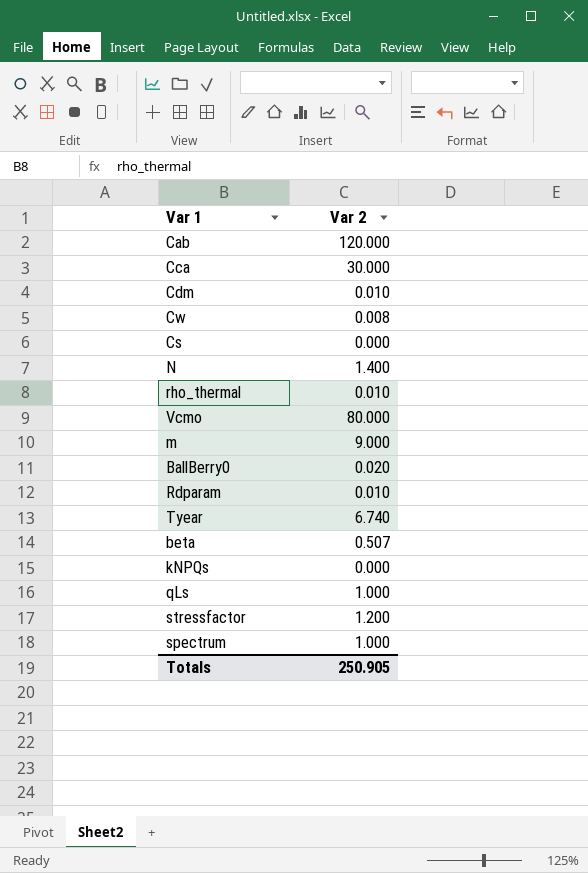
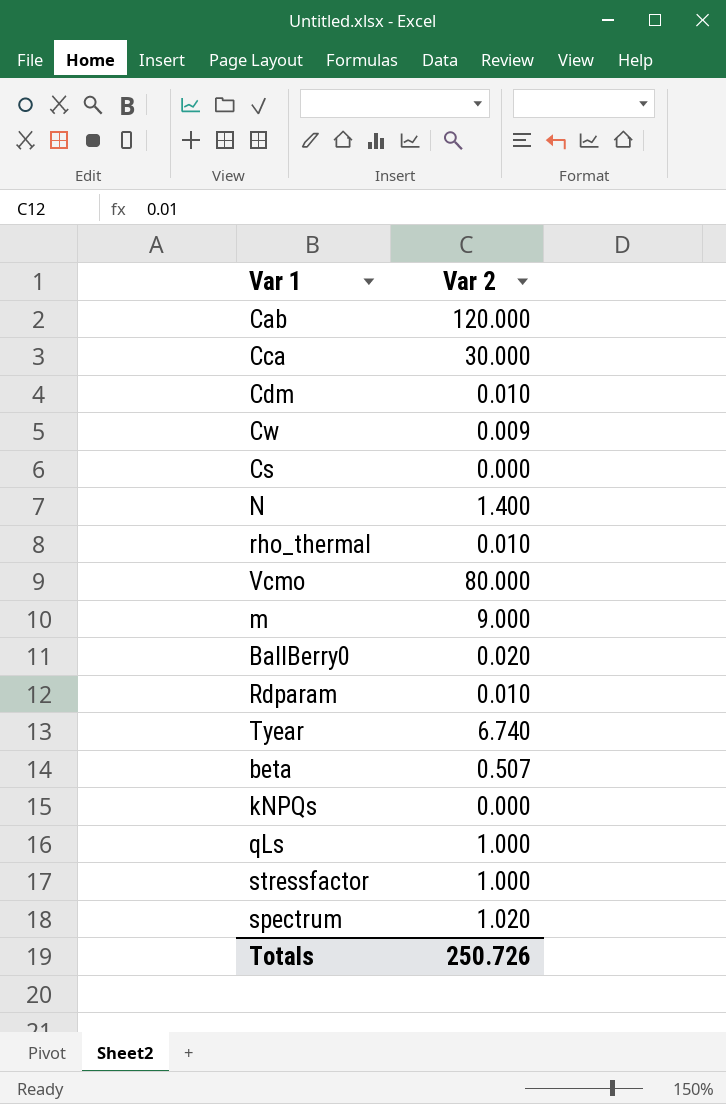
Cw | Var 2: 0.008 -> 0.009
stressfactor | Var 2: 1.200 -> 1.000
spectrum | Var 2: 1.000 -> 1.020
Totals | Var 2: 250.905 -> 250.726

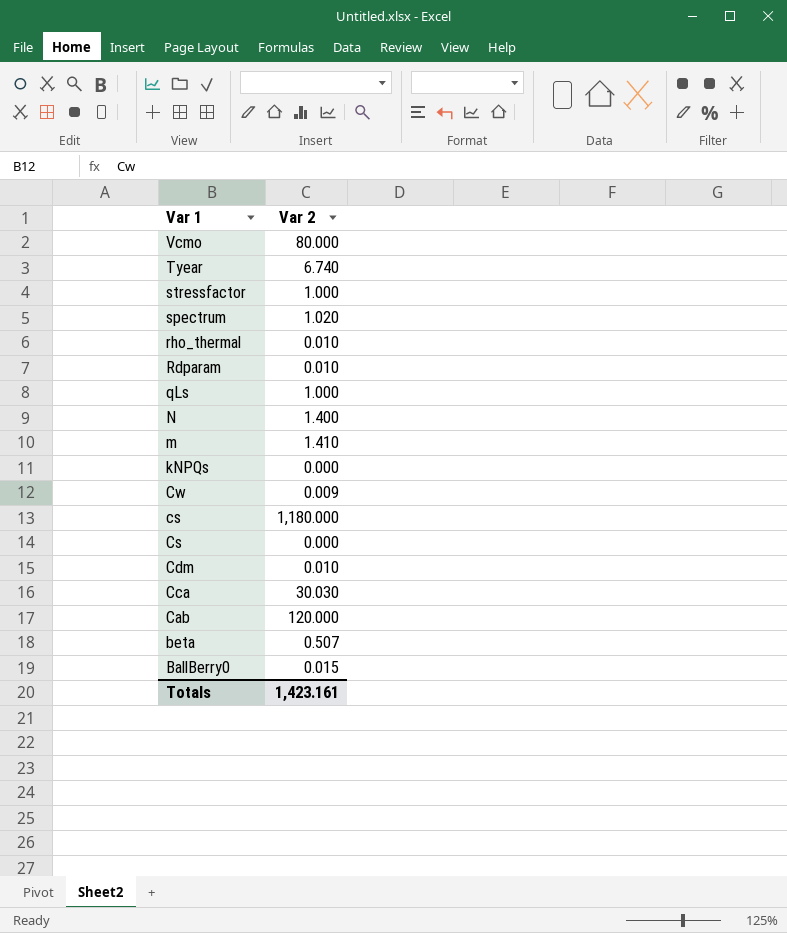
row order: none -> Var 1 descending
m | Var 2: 9.000 -> 1.410
row cs: none -> 1,180.000
Cca | Var 2: 30.000 -> 30.030
BallBerry0 | Var 2: 0.020 -> 0.015
Totals | Var 2: 250.726 -> 1,423.161

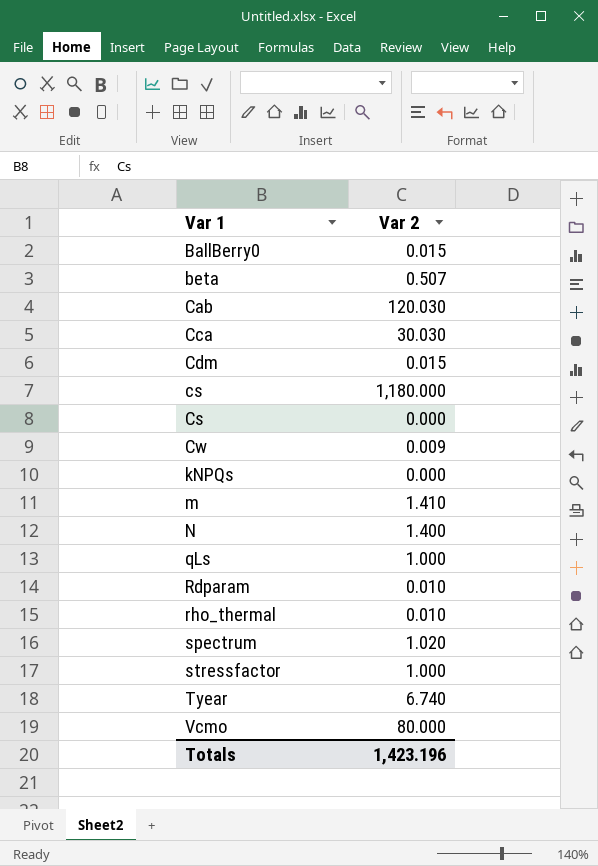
row order: Var 1 descending -> Var 1 ascending
Cab | Var 2: 120.000 -> 120.030
Cdm | Var 2: 0.010 -> 0.015
Totals | Var 2: 1,423.161 -> 1,423.196

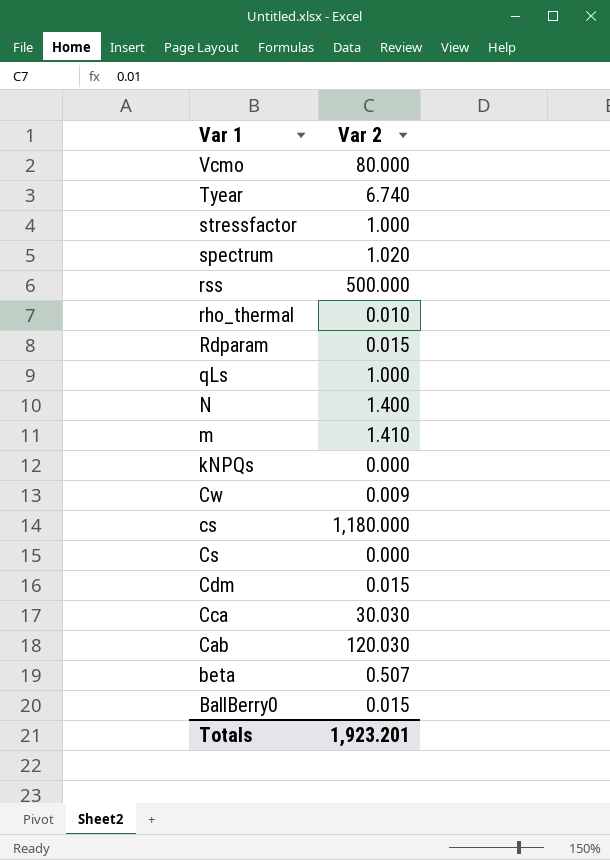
row order: Var 1 ascending -> Var 1 descending
row rss: none -> 500.000
Rdparam | Var 2: 0.010 -> 0.015
Totals | Var 2: 1,423.196 -> 1,923.201

